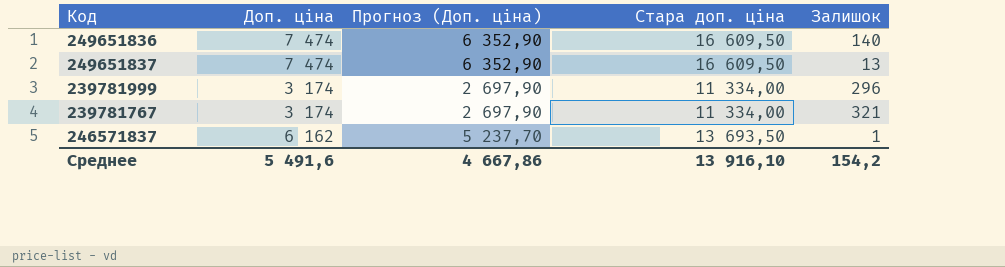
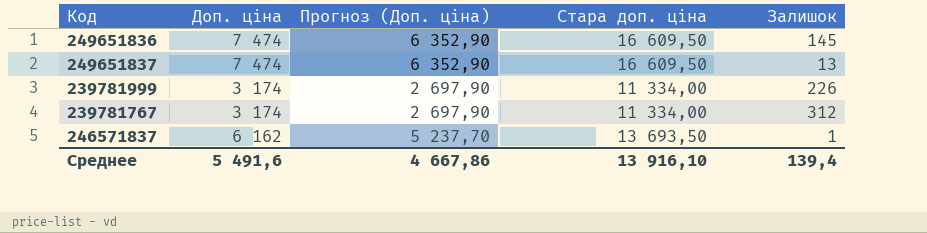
249651836 | Залишок: 140 -> 145
239781999 | Залишок: 296 -> 226
239781767 | Залишок: 321 -> 312
Среднее | Залишок: 154,2 -> 139,4

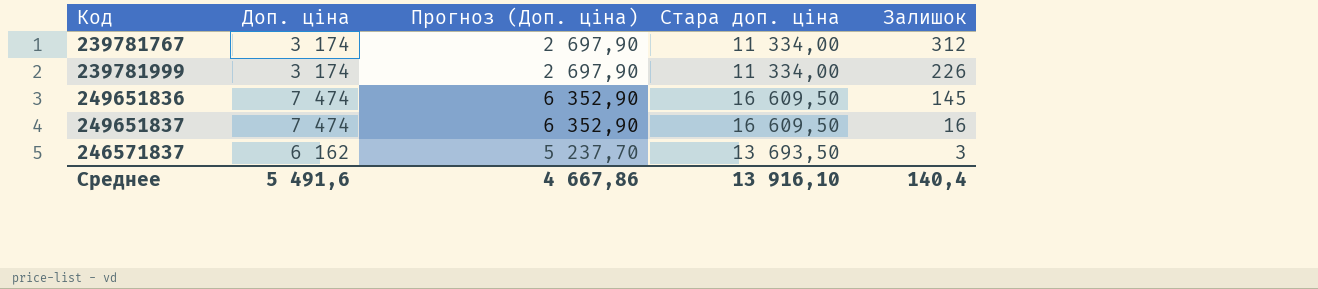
row order: none -> Залишок descending
249651837 | Залишок: 13 -> 16
246571837 | Залишок: 1 -> 3
Среднее | Залишок: 139,4 -> 140,4

